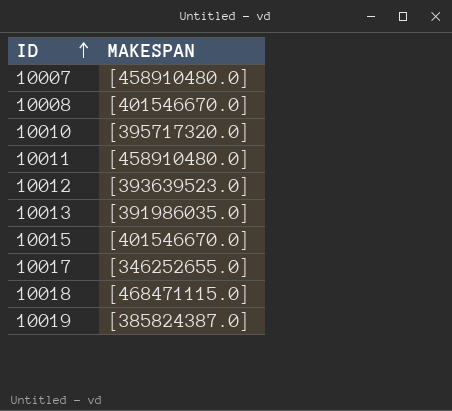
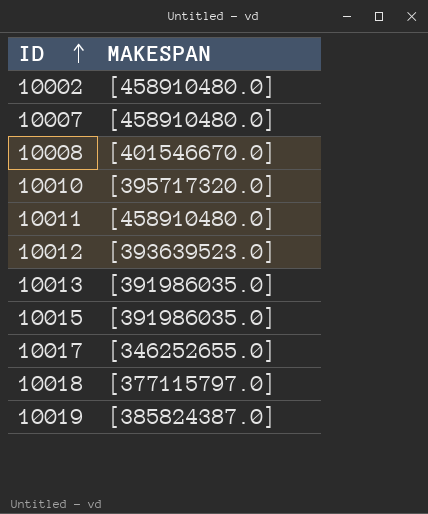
row 10002: none -> [458910480.0]
10015 | MAKESPAN: [401546670.0] -> [391986035.0]
10018 | MAKESPAN: [468471115.0] -> [377115797.0]

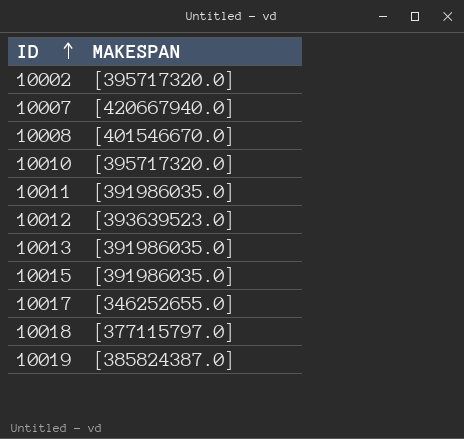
10002 | MAKESPAN: [458910480.0] -> [395717320.0]
10007 | MAKESPAN: [458910480.0] -> [420667940.0]
10011 | MAKESPAN: [458910480.0] -> [391986035.0]

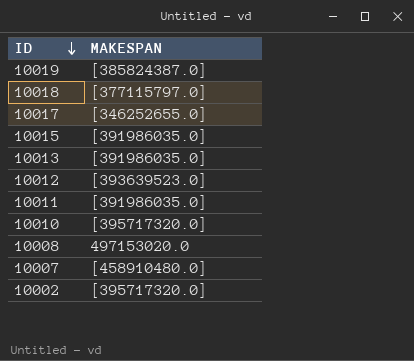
row order: ID ascending -> ID descending
10008 | MAKESPAN: [401546670.0] -> 497153020.0
10007 | MAKESPAN: [420667940.0] -> [458910480.0]

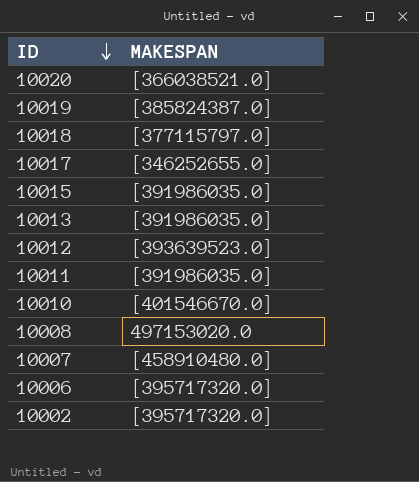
row 10020: none -> [366038521.0]
10010 | MAKESPAN: [395717320.0] -> [401546670.0]
row 10006: none -> [395717320.0]

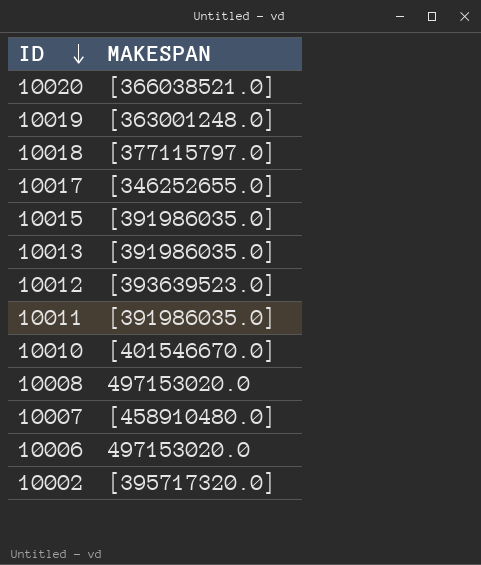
10019 | MAKESPAN: [385824387.0] -> [363001248.0]
10006 | MAKESPAN: [395717320.0] -> 497153020.0

